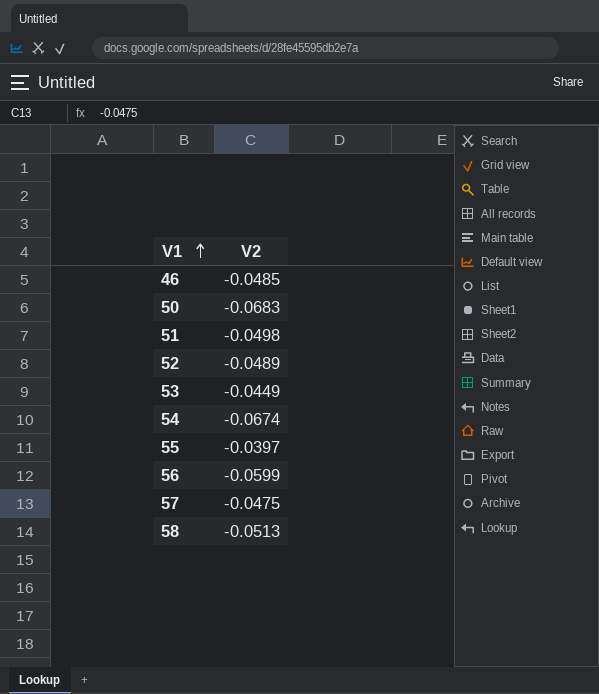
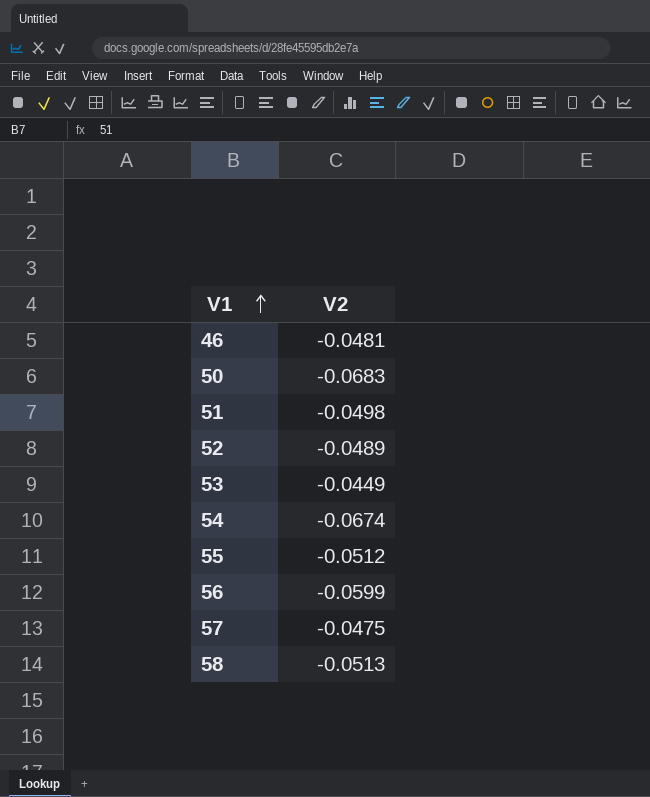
46 | V2: -0.0485 -> -0.0481
55 | V2: -0.0397 -> -0.0512

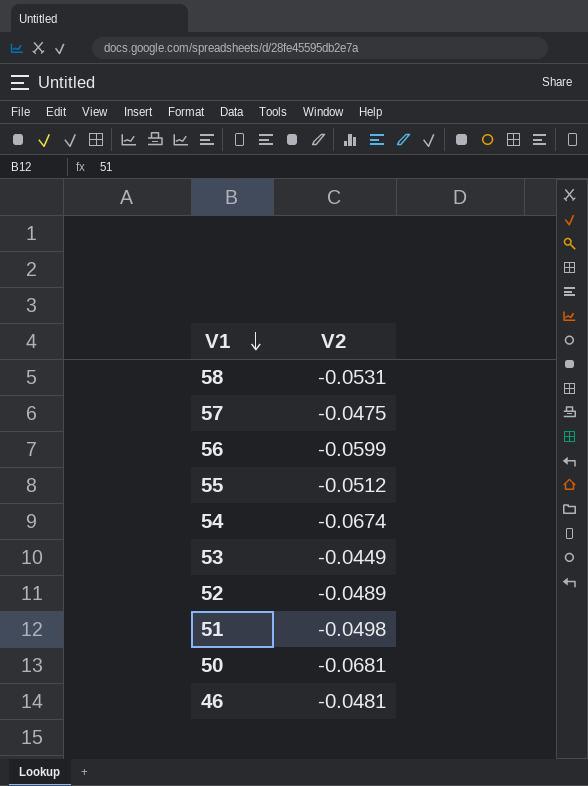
row order: V1 ascending -> V1 descending
58 | V2: -0.0513 -> -0.0531
50 | V2: -0.0683 -> -0.0681

